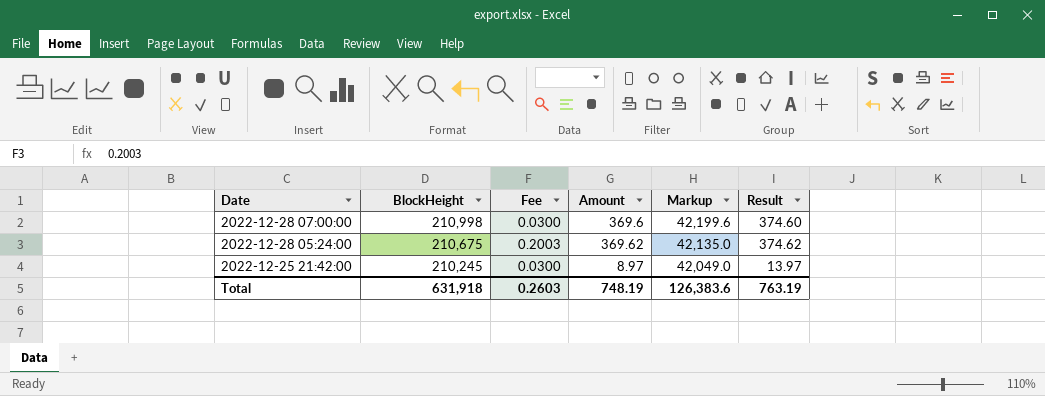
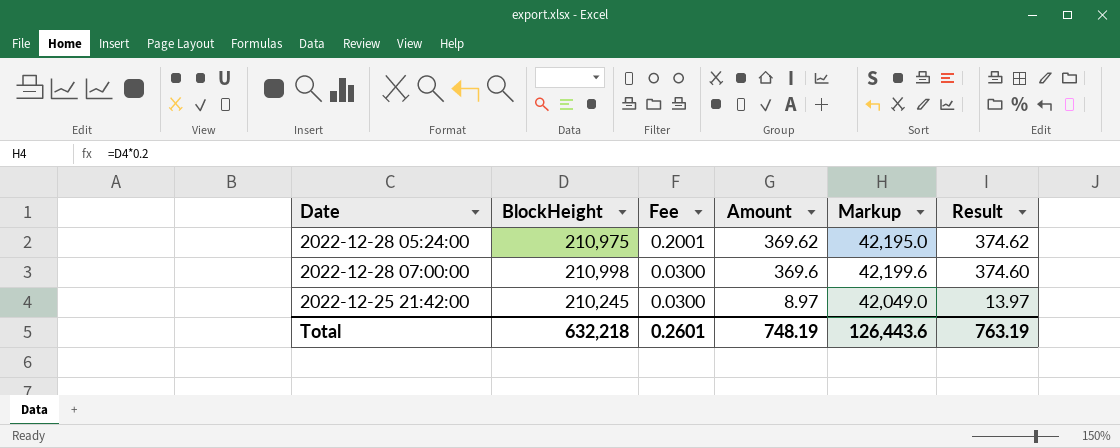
row order: Date descending -> Fee descending
2022-12-28 05:24:00 | BlockHeight: 210,675 -> 210,975
2022-12-28 05:24:00 | Fee: 0.2003 -> 0.2001
2022-12-28 05:24:00 | Markup: 42,135.0 -> 42,195.0
Total | BlockHeight: 631,918 -> 632,218
Total | Fee: 0.2603 -> 0.2601
Total | Markup: 126,383.6 -> 126,443.6

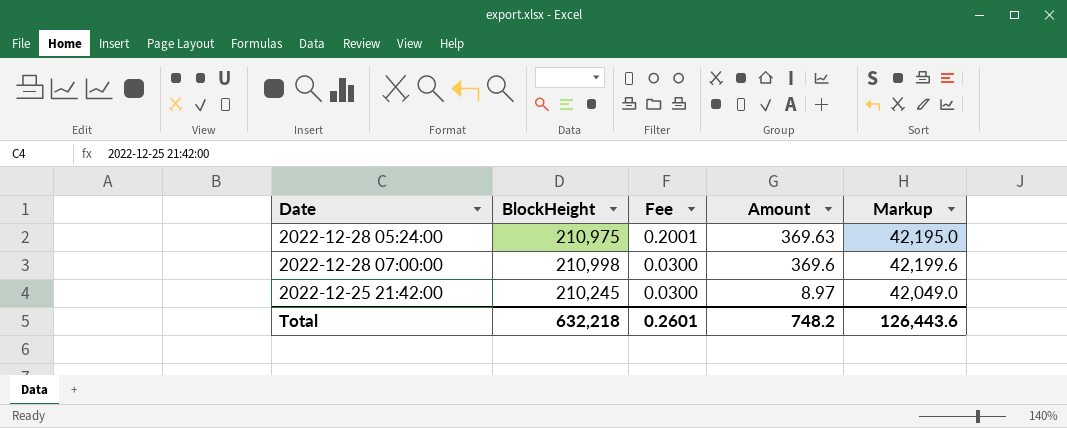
column Result | formula: [Amount] + 5 -> none
2022-12-28 05:24:00 | Amount: 369.62 -> 369.63
Total | Amount: 748.19 -> 748.2

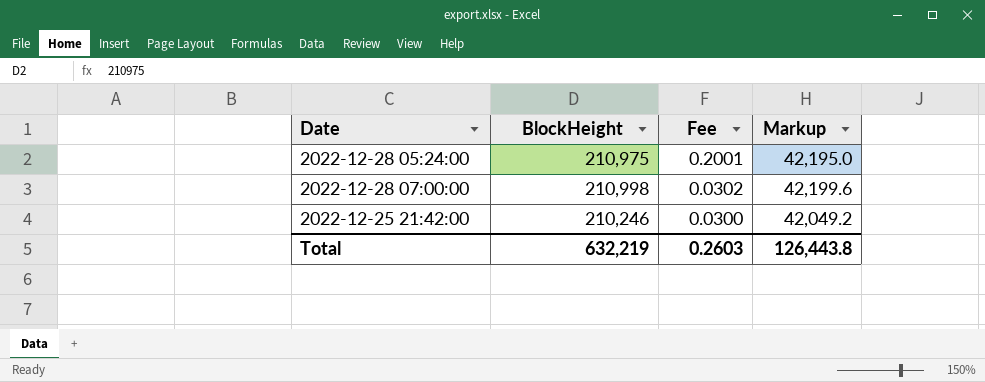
column Amount | position: 4 -> none
2022-12-28 07:00:00 | Fee: 0.0300 -> 0.0302
2022-12-25 21:42:00 | BlockHeight: 210,245 -> 210,246
2022-12-25 21:42:00 | Markup: 42,049.0 -> 42,049.2
Total | BlockHeight: 632,218 -> 632,219
Total | Fee: 0.2601 -> 0.2603
Total | Markup: 126,443.6 -> 126,443.8

